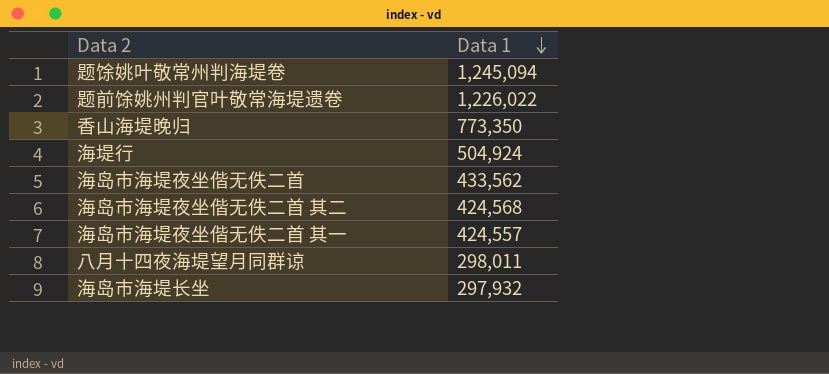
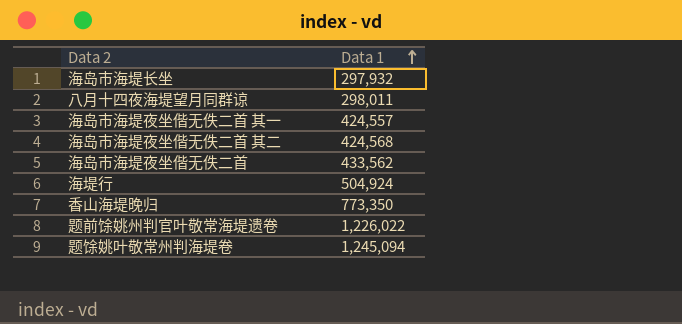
row order: Data 1 descending -> Data 1 ascending

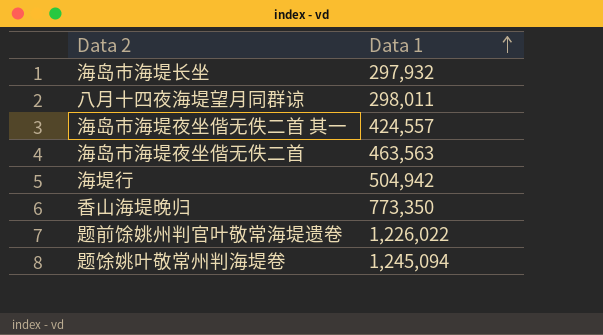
row 海岛市海堤夜坐偕无佚二首 其二: 424,568 -> none
海岛市海堤夜坐偕无佚二首 | Data 1: 433,562 -> 463,563
海堤行 | Data 1: 504,924 -> 504,942

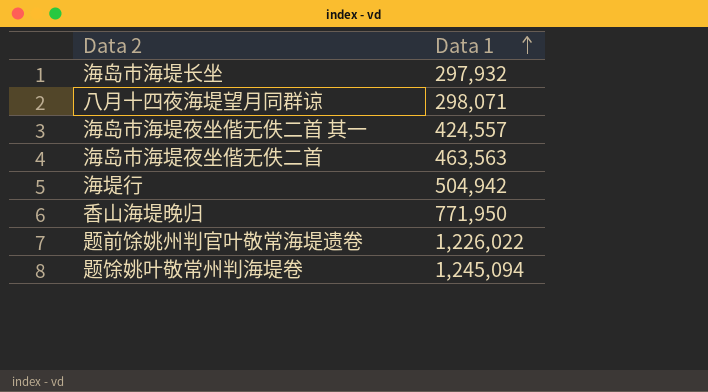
八月十四夜海堤望月同群谅 | Data 1: 298,011 -> 298,071
香山海堤晚归 | Data 1: 773,350 -> 771,950

